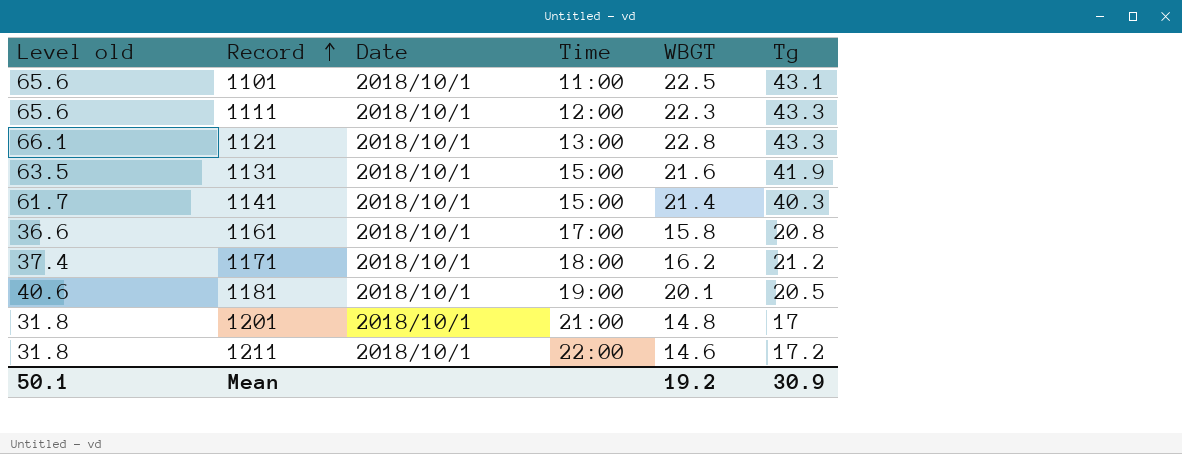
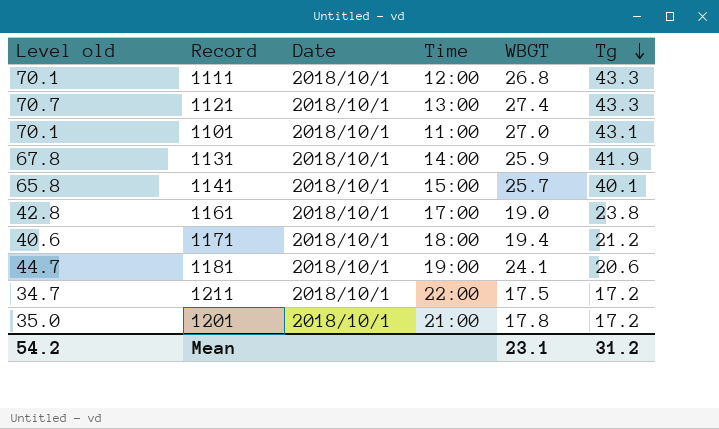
row order: Record ascending -> Tg descending
1111 | Level old: 65.6 -> 70.1
1111 | WBGT: 22.3 -> 26.8
1121 | Level old: 66.1 -> 70.7
1121 | WBGT: 22.8 -> 27.4
1101 | Level old: 65.6 -> 70.1
1101 | WBGT: 22.5 -> 27.0
1131 | Level old: 63.5 -> 67.8
1131 | Time: 15:00 -> 14:00
1131 | WBGT: 21.6 -> 25.9
1141 | Level old: 61.7 -> 65.8
1141 | WBGT: 21.4 -> 25.7
1141 | Tg: 40.3 -> 40.1
1161 | Level old: 36.6 -> 42.8
1161 | WBGT: 15.8 -> 19.0
1161 | Tg: 20.8 -> 23.8
1171 | Level old: 37.4 -> 40.6
1171 | WBGT: 16.2 -> 19.4
1181 | Level old: 40.6 -> 44.7
1181 | WBGT: 20.1 -> 24.1
1181 | Tg: 20.5 -> 20.6
1211 | Level old: 31.8 -> 34.7
1211 | WBGT: 14.6 -> 17.5
1201 | Level old: 31.8 -> 35.0
1201 | WBGT: 14.8 -> 17.8
1201 | Tg: 17 -> 17.2
Mean | Level old: 50.1 -> 54.2
Mean | WBGT: 19.2 -> 23.1
Mean | Tg: 30.9 -> 31.2

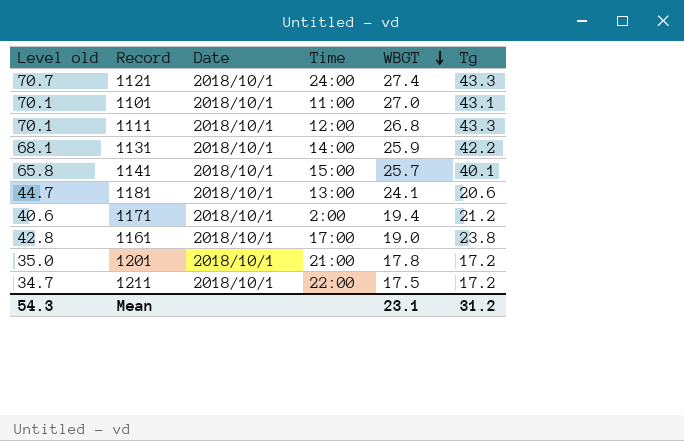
row order: Tg descending -> WBGT descending
1121 | Time: 13:00 -> 24:00
1131 | Level old: 67.8 -> 68.1
1131 | Tg: 41.9 -> 42.2
1181 | Time: 19:00 -> 13:00
1171 | Time: 18:00 -> 2:00
Mean | Level old: 54.2 -> 54.3

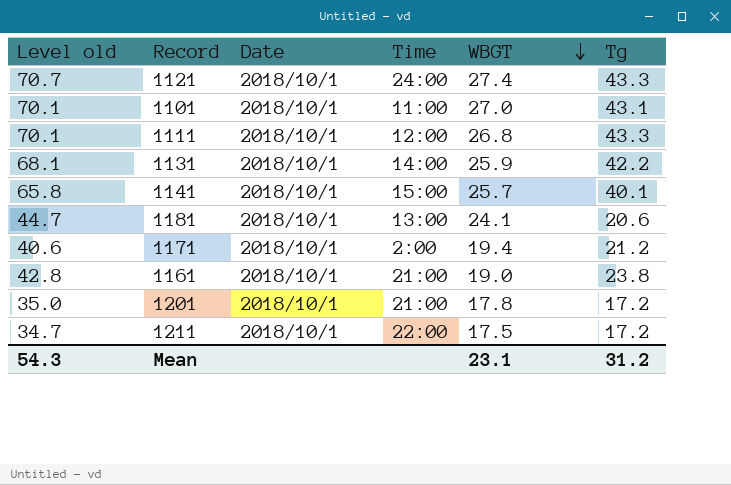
1161 | Time: 17:00 -> 21:00

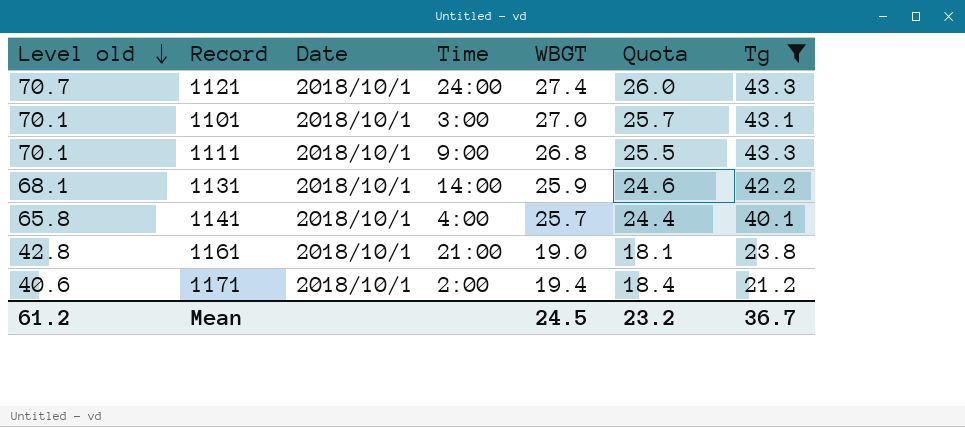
filter: none -> Tg >= 21.2
row order: WBGT descending -> Level old descending
column Quota | formula: none -> [WBGT] * 0.95
1101 | Time: 11:00 -> 3:00
1111 | Time: 12:00 -> 9:00
1141 | Time: 15:00 -> 4:00
Mean | Level old: 54.3 -> 61.2
Mean | WBGT: 23.1 -> 24.5
Mean | Tg: 31.2 -> 36.7

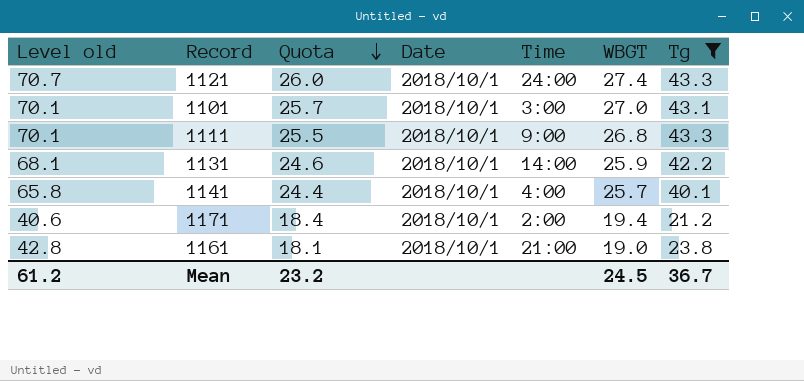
row order: Level old descending -> Quota descending
column Quota | position: 6 -> 3

